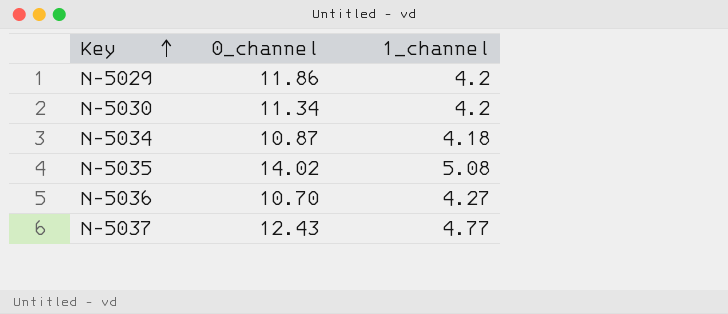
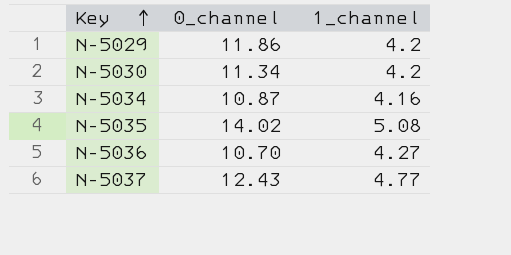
N-5034 | 1_channel: 4.18 -> 4.16

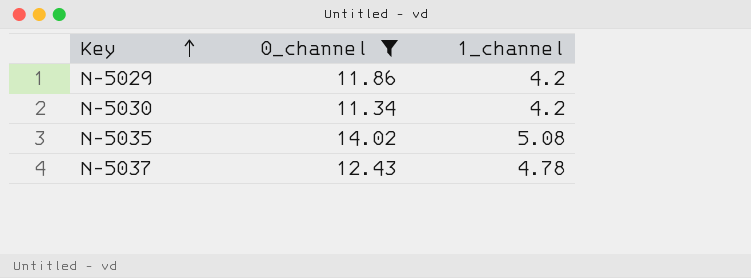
filter: none -> 0_channel >= 11.34
N-5037 | 1_channel: 4.77 -> 4.78

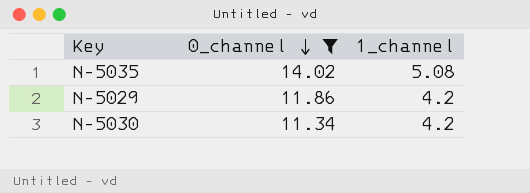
row order: Key ascending -> 0_channel descending
row N-5037: 12.43 | 4.78 -> none

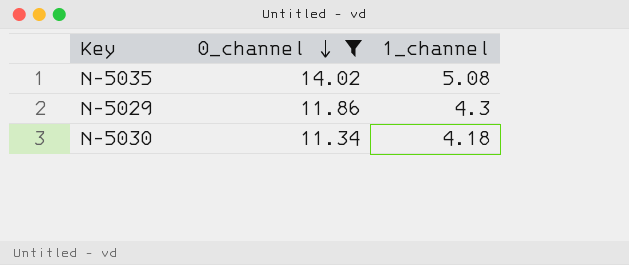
N-5029 | 1_channel: 4.2 -> 4.3
N-5030 | 1_channel: 4.2 -> 4.18

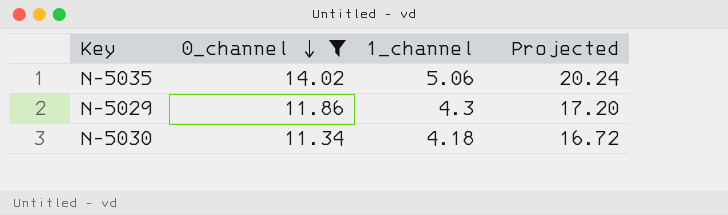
column Projected | formula: none -> [1_channel] * 4
N-5035 | 1_channel: 5.08 -> 5.06

